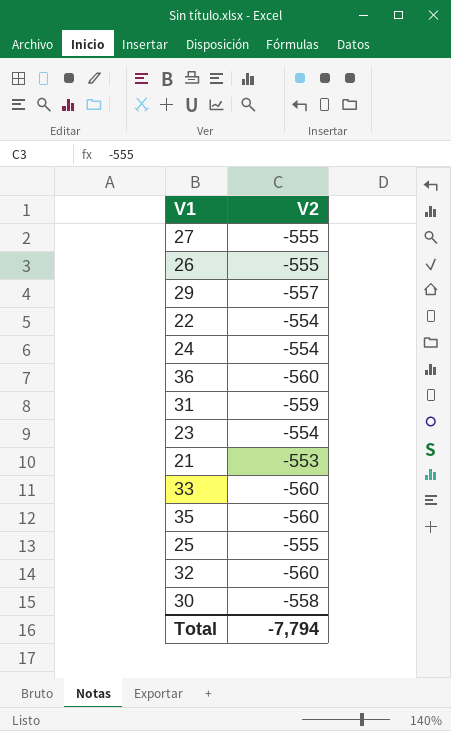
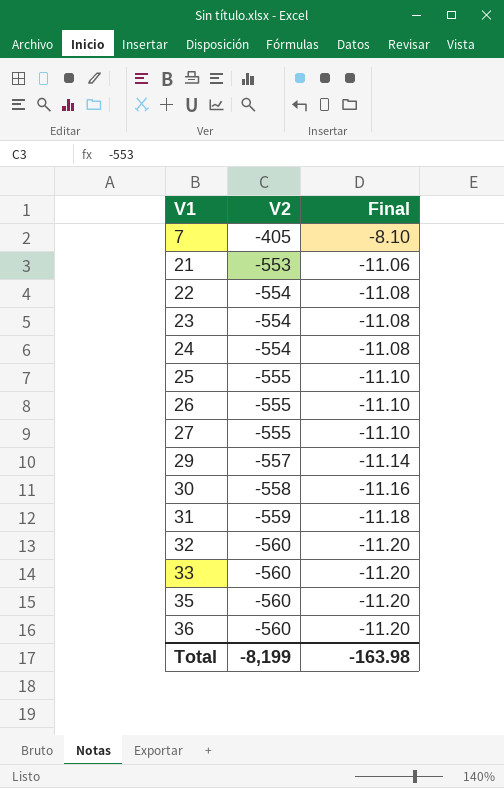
row order: none -> V1 ascending
column Final | formula: none -> [V2] * 0.02
row 7: none -> -405 | -8.10
Total | V2: -7,794 -> -8,199

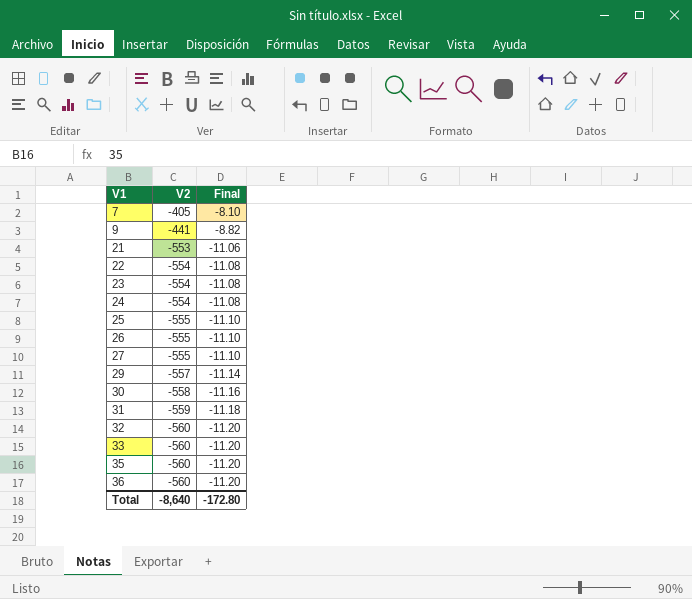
row 9: none -> -441 | -8.82
Total | V2: -8,199 -> -8,640
Total | Final: -163.98 -> -172.80

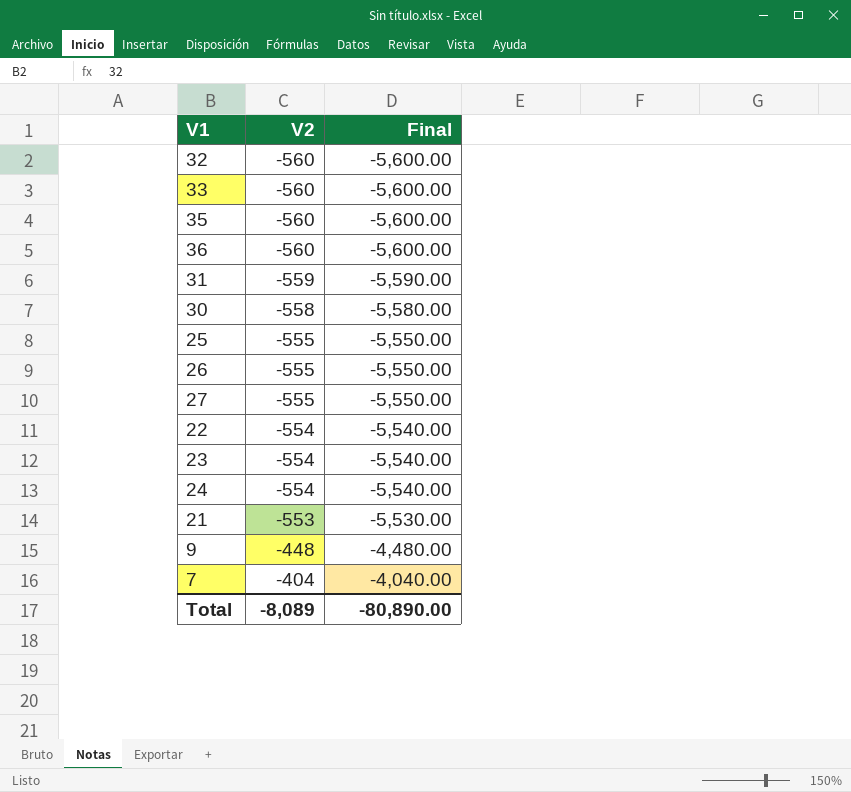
row order: V1 ascending -> V2 ascending
column Final | formula: [V2] * 0.02 -> [V2] * 10
row 29: -557 | -11.14 -> none
9 | V2: -441 -> -448
7 | V2: -405 -> -404
Total | V2: -8,640 -> -8,089
Total | Final: -172.80 -> -80,890.00

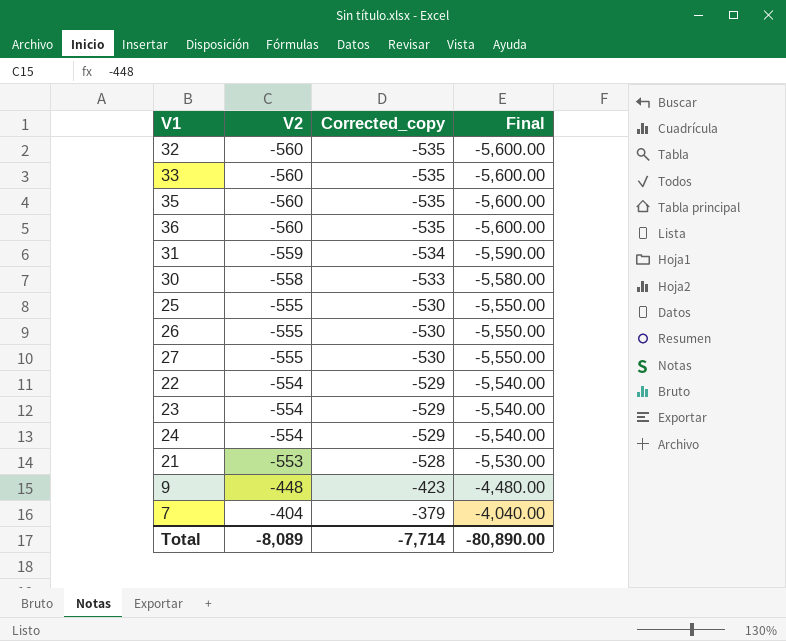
column Corrected_copy | formula: none -> [V2] + 25

